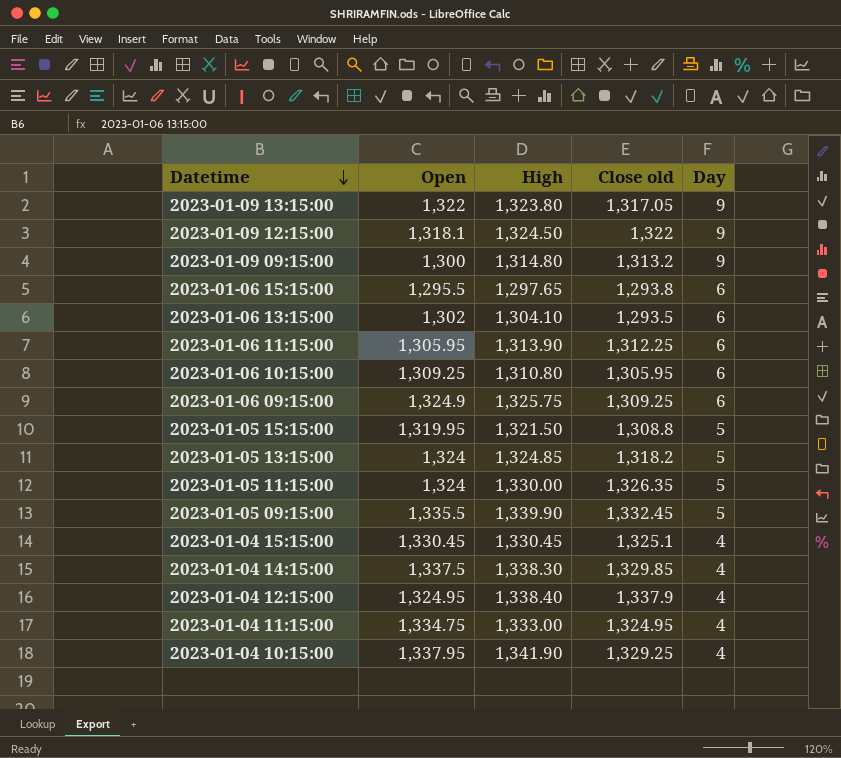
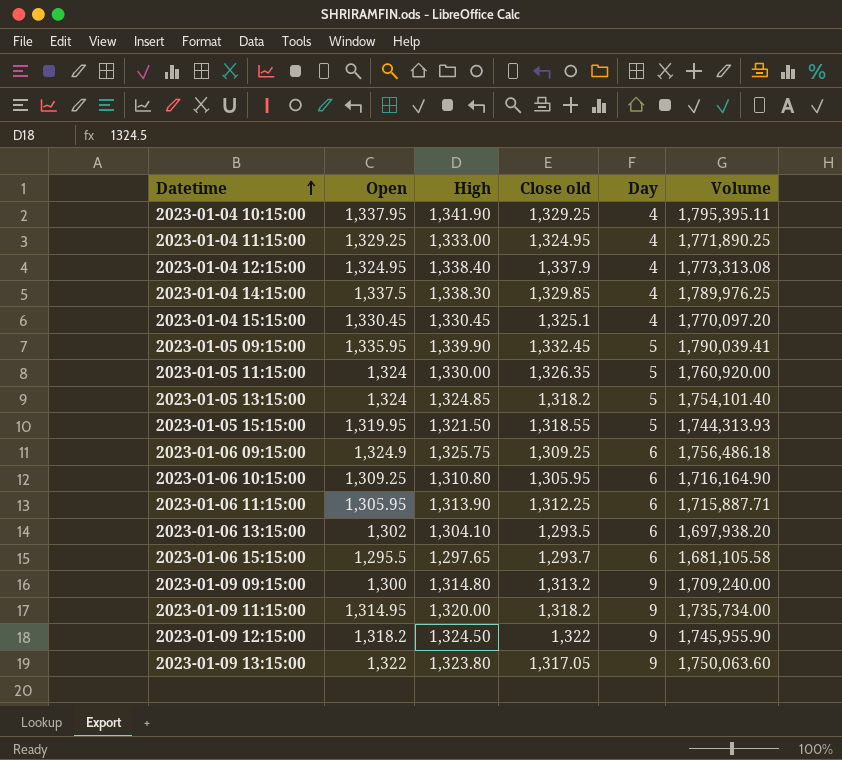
row order: Datetime descending -> Datetime ascending
column Volume | formula: none -> [Open] * [High]
2023-01-04 11:15:00 | Open: 1,334.75 -> 1,329.25
2023-01-05 09:15:00 | Open: 1,335.5 -> 1,335.95
2023-01-05 15:15:00 | Close old: 1,308.8 -> 1,318.55
2023-01-06 15:15:00 | Close old: 1,293.8 -> 1,293.7
row 2023-01-09 11:15:00: none -> 1,314.95 | 1,320.00 | 1,318.2 | 9 | 1,735,734.00
2023-01-09 12:15:00 | Open: 1,318.1 -> 1,318.2

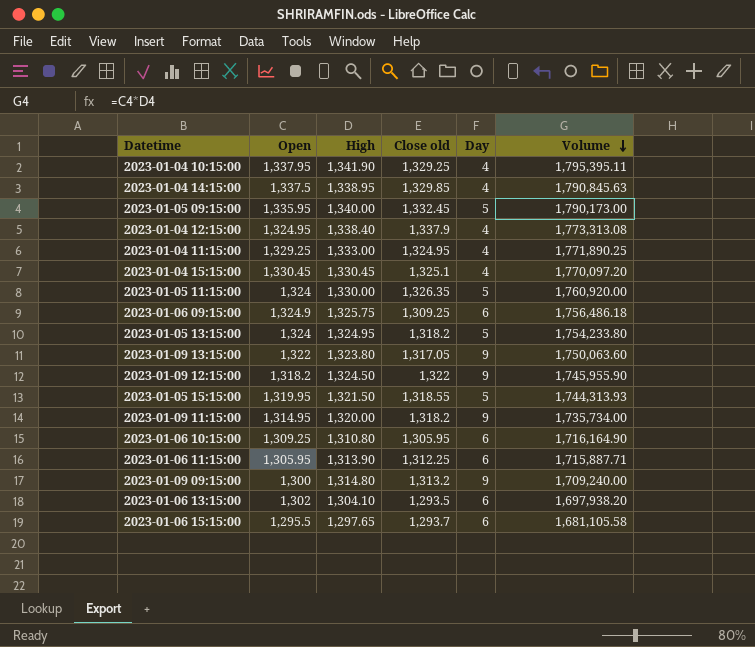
row order: Datetime ascending -> Volume descending
2023-01-04 14:15:00 | High: 1,338.30 -> 1,338.95
2023-01-04 14:15:00 | Volume: 1,789,976.25 -> 1,790,845.63
2023-01-05 09:15:00 | High: 1,339.90 -> 1,340.00
2023-01-05 09:15:00 | Volume: 1,790,039.41 -> 1,790,173.00
2023-01-05 13:15:00 | High: 1,324.85 -> 1,324.95
2023-01-05 13:15:00 | Volume: 1,754,101.40 -> 1,754,233.80

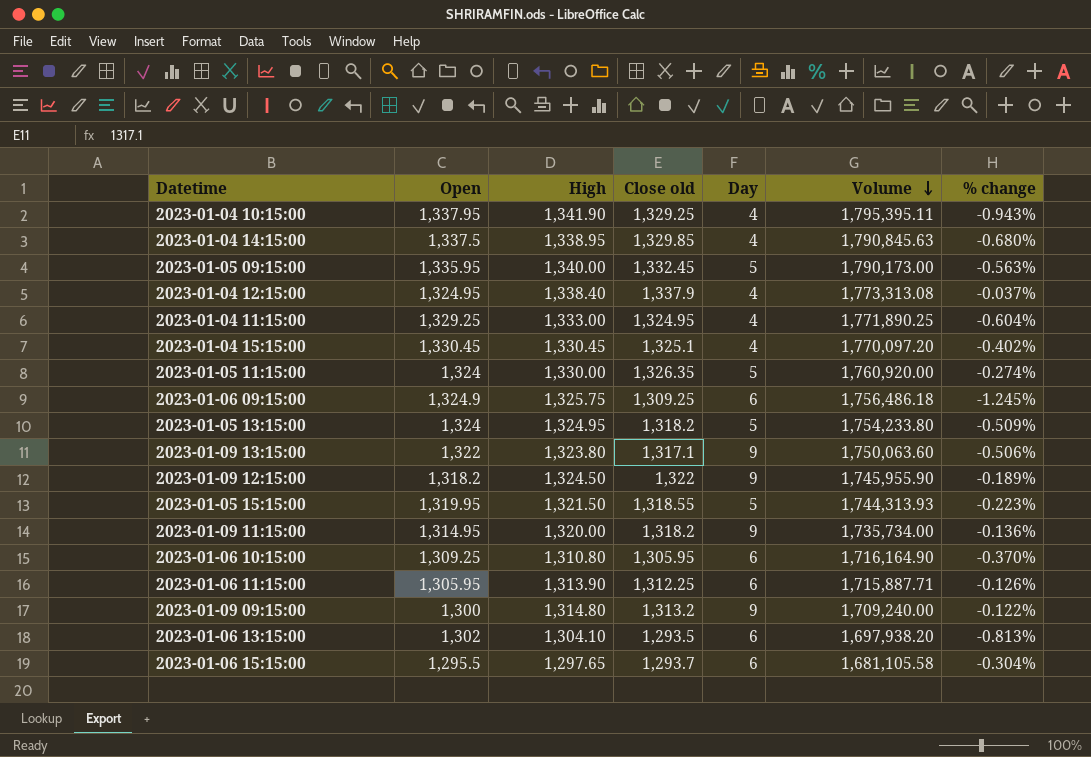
column % change | formula: none -> ([Close old] - [High]) / [High]
2023-01-09 13:15:00 | Close old: 1,317.05 -> 1,317.1

